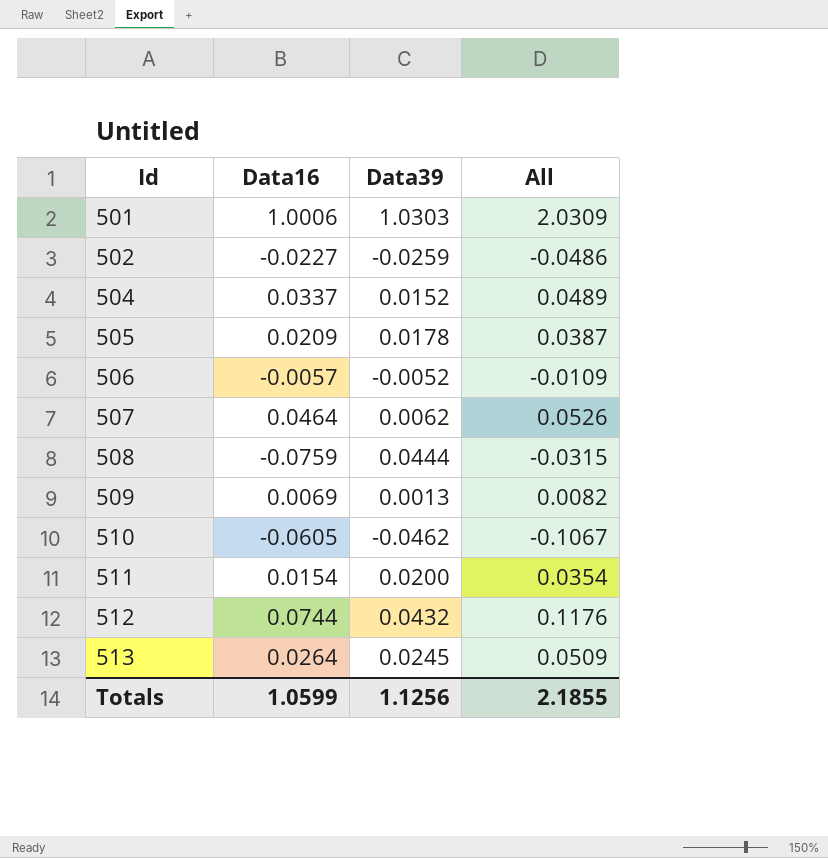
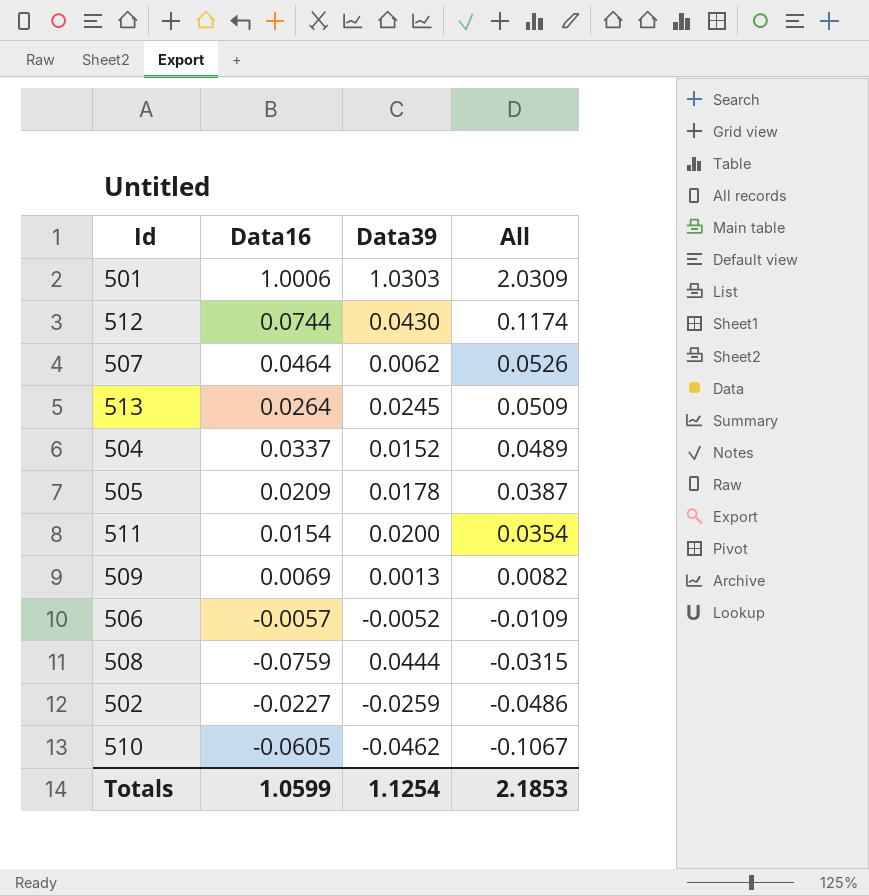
row order: Id ascending -> All descending
512 | Data39: 0.0432 -> 0.0430
512 | All: 0.1176 -> 0.1174
Totals | Data39: 1.1256 -> 1.1254
Totals | All: 2.1855 -> 2.1853

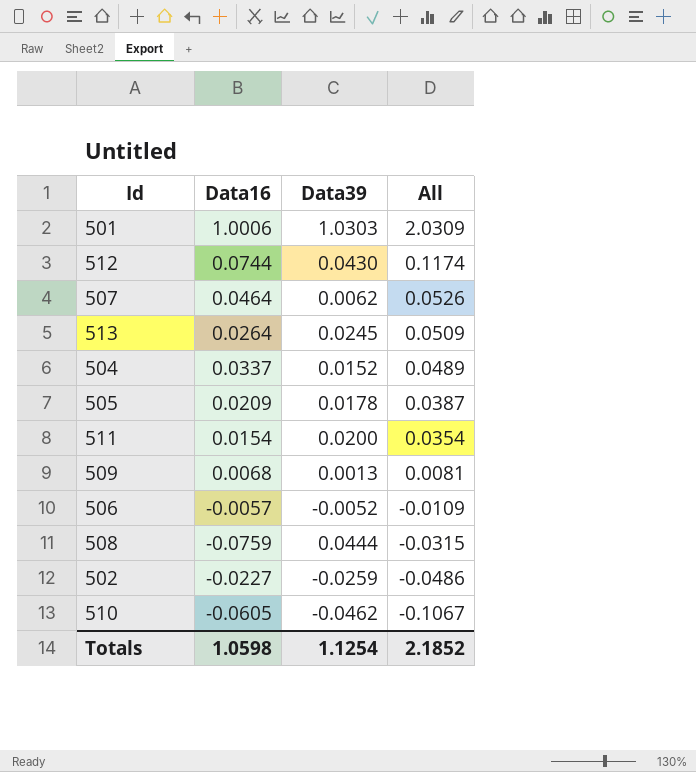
509 | Data16: 0.0069 -> 0.0068
509 | All: 0.0082 -> 0.0081
Totals | Data16: 1.0599 -> 1.0598
Totals | All: 2.1853 -> 2.1852

